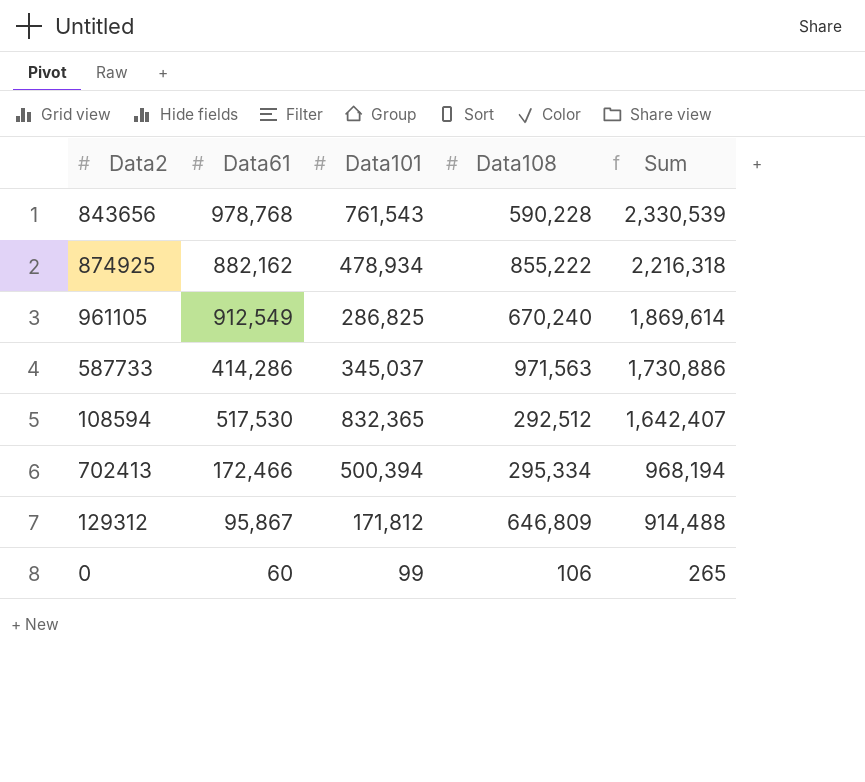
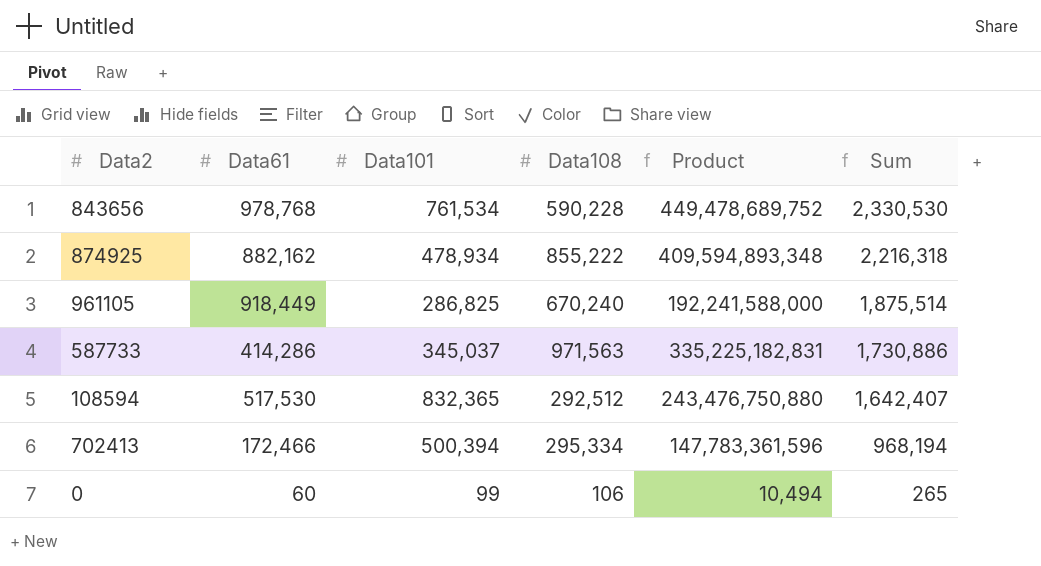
column Product | formula: none -> [Data101] * [Data108]
row 129312: 95,867 | 171,812 | 646,809 | 914,488 -> none
843656 | Data101: 761,543 -> 761,534
843656 | Sum: 2,330,539 -> 2,330,530
961105 | Data61: 912,549 -> 918,449
961105 | Sum: 1,869,614 -> 1,875,514

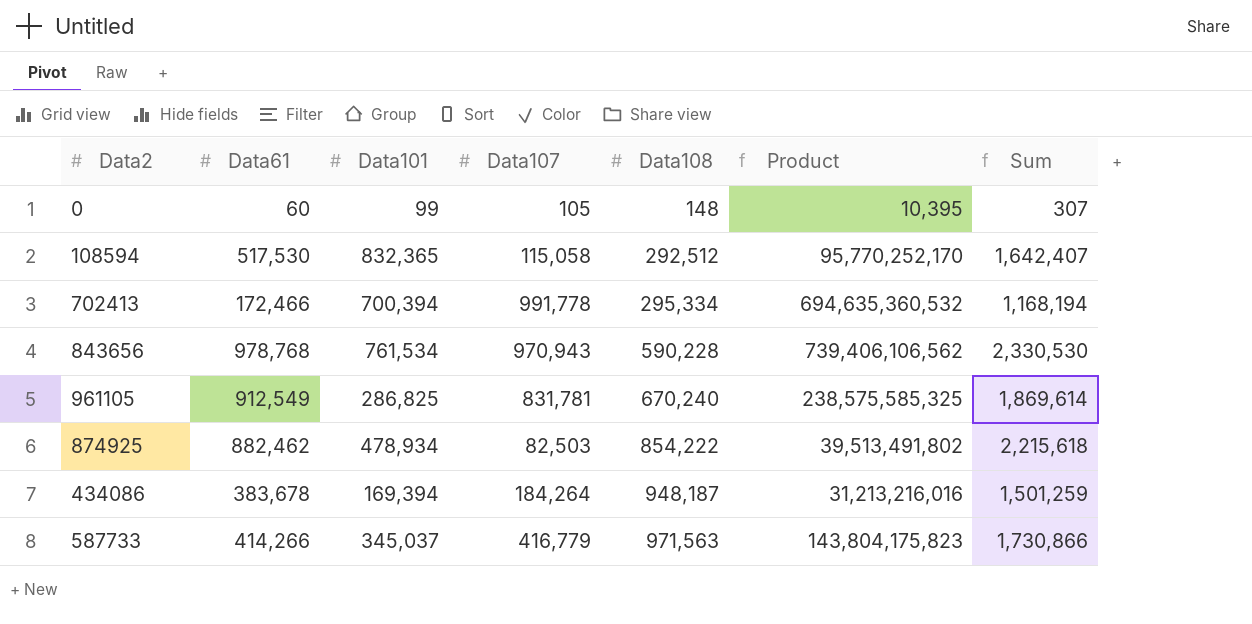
row order: Sum descending -> Data108 ascending
column Data107 | position: none -> 4
column Product | formula: [Data101] * [Data108] -> [Data101] * [Data107]
0 | Data108: 106 -> 148
0 | Sum: 265 -> 307
702413 | Data101: 500,394 -> 700,394
702413 | Sum: 968,194 -> 1,168,194
961105 | Data61: 918,449 -> 912,549
961105 | Sum: 1,875,514 -> 1,869,614
874925 | Data61: 882,162 -> 882,462
874925 | Data108: 855,222 -> 854,222
874925 | Sum: 2,216,318 -> 2,215,618
row 434086: none -> 383,678 | 169,394 | 184,264 | 948,187 | 31,213,216,016 | 1,501,259
587733 | Data61: 414,286 -> 414,266
587733 | Sum: 1,730,886 -> 1,730,866

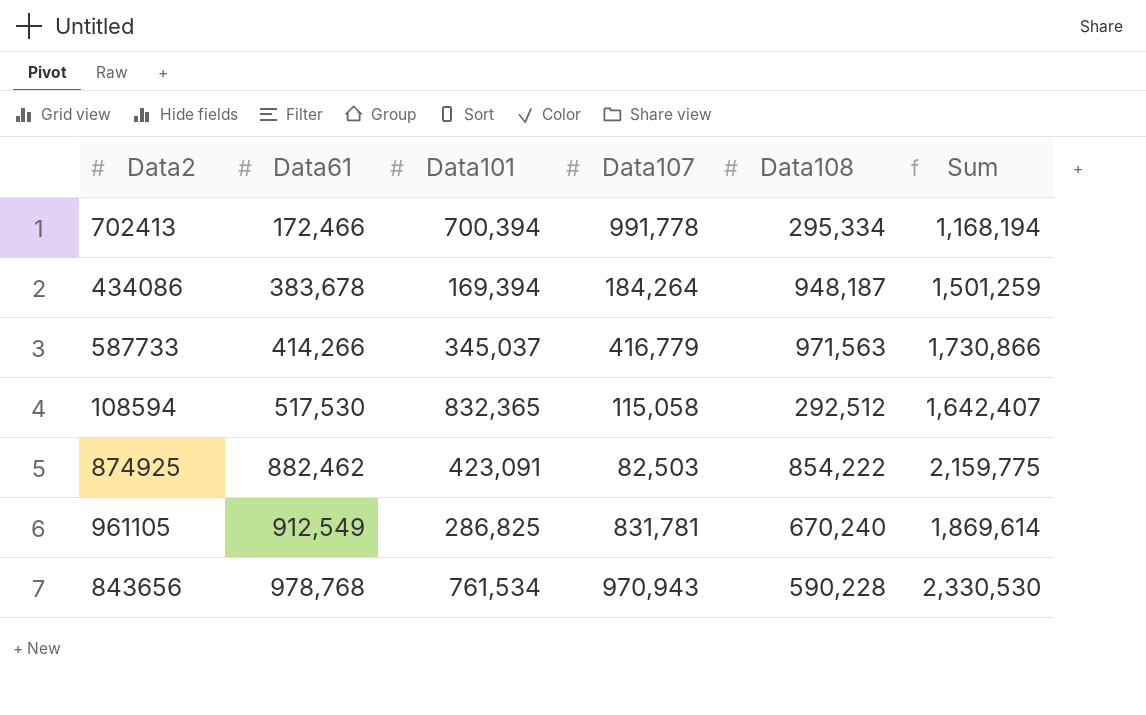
row order: Data108 ascending -> Data61 ascending
column Product | formula: [Data101] * [Data107] -> none
row 0: 60 | 99 | 105 | 148 | 10,395 | 307 -> none
874925 | Data101: 478,934 -> 423,091
874925 | Sum: 2,215,618 -> 2,159,775

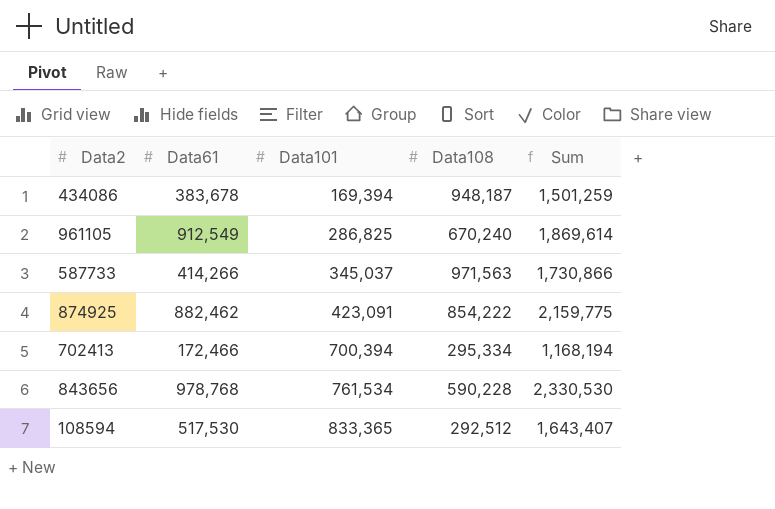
row order: Data61 ascending -> Data101 ascending
column Data107 | position: 4 -> none
108594 | Data101: 832,365 -> 833,365
108594 | Sum: 1,642,407 -> 1,643,407

